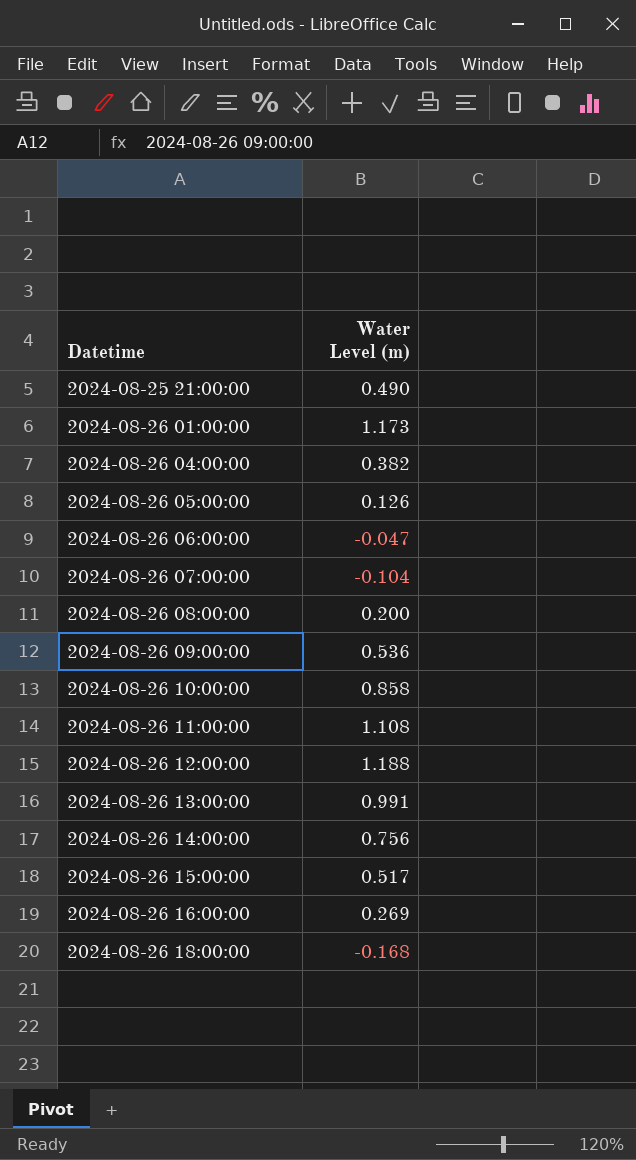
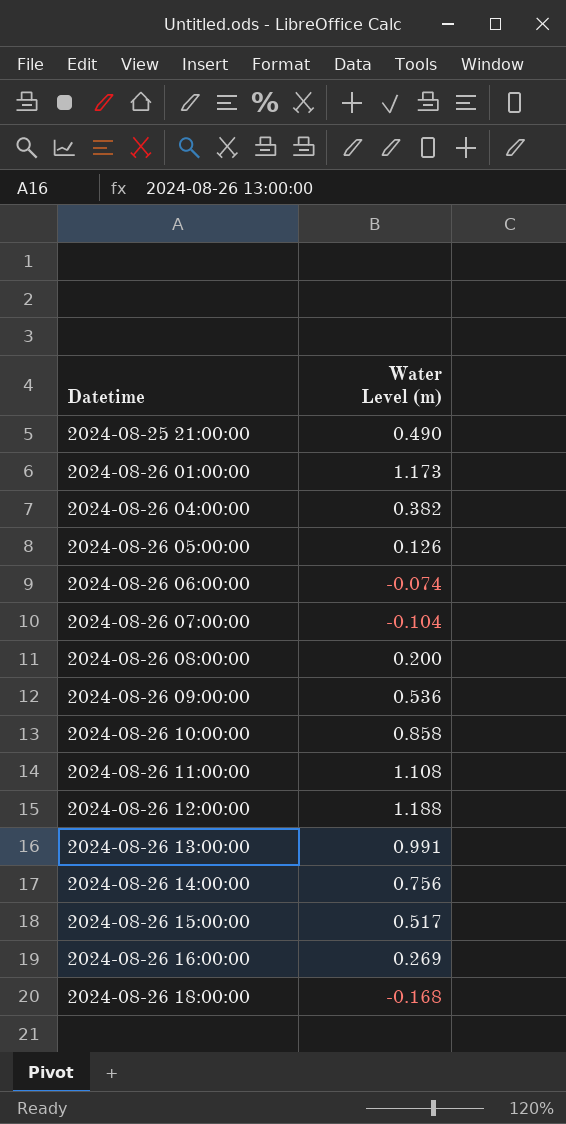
2024-08-26 06:00:00 | Water Level (m): -0.047 -> -0.074

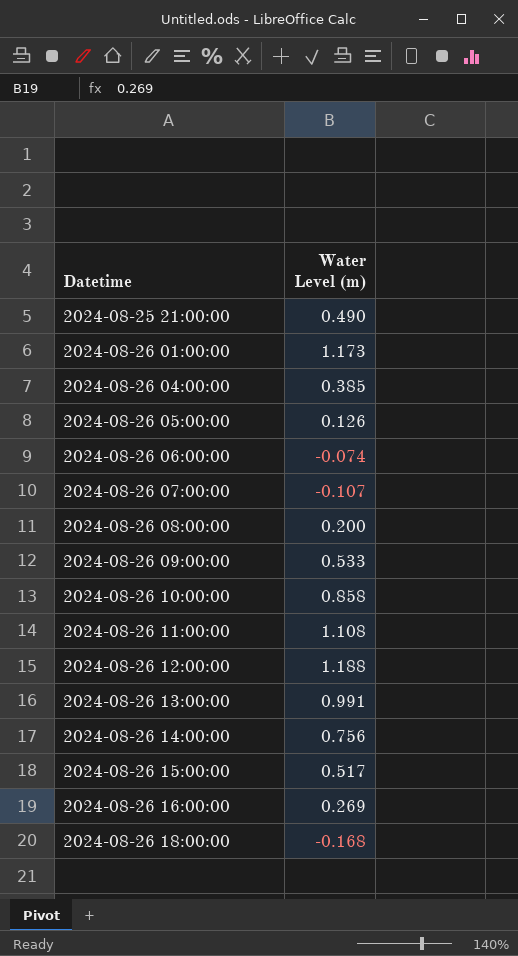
2024-08-26 04:00:00 | Water Level (m): 0.382 -> 0.385
2024-08-26 07:00:00 | Water Level (m): -0.104 -> -0.107
2024-08-26 09:00:00 | Water Level (m): 0.536 -> 0.533

